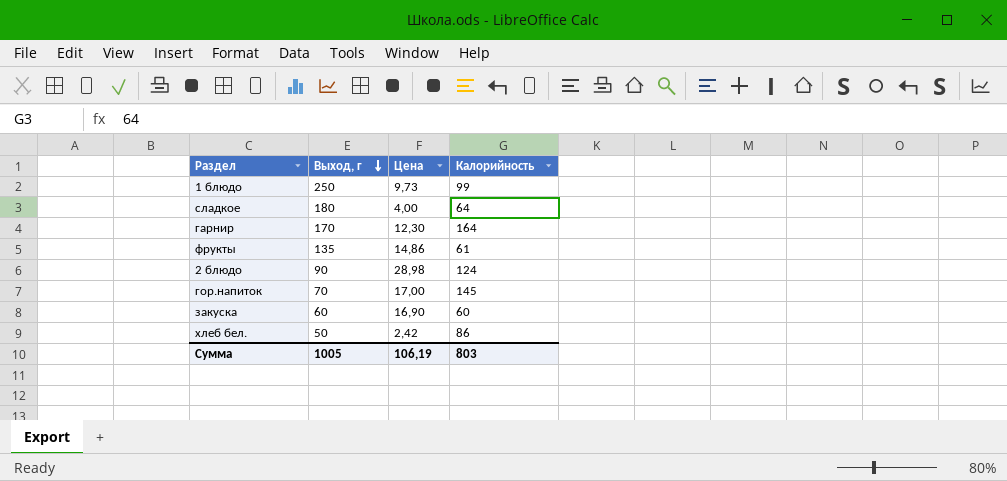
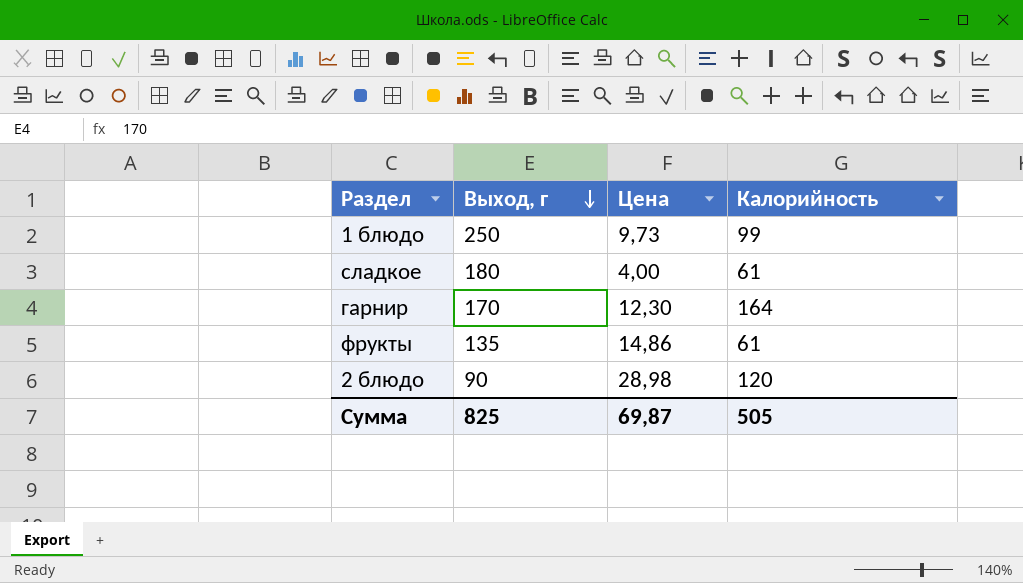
row гор.напиток: 70 | 17,00 | 145 -> none
row закуска: 60 | 16,90 | 60 -> none
row хлеб бел.: 50 | 2,42 | 86 -> none
сладкое | Калорийность: 64 -> 61
2 блюдо | Калорийность: 124 -> 120
Сумма | Выход, г: 1005 -> 825
Сумма | Цена: 106,19 -> 69,87
Сумма | Калорийность: 803 -> 505

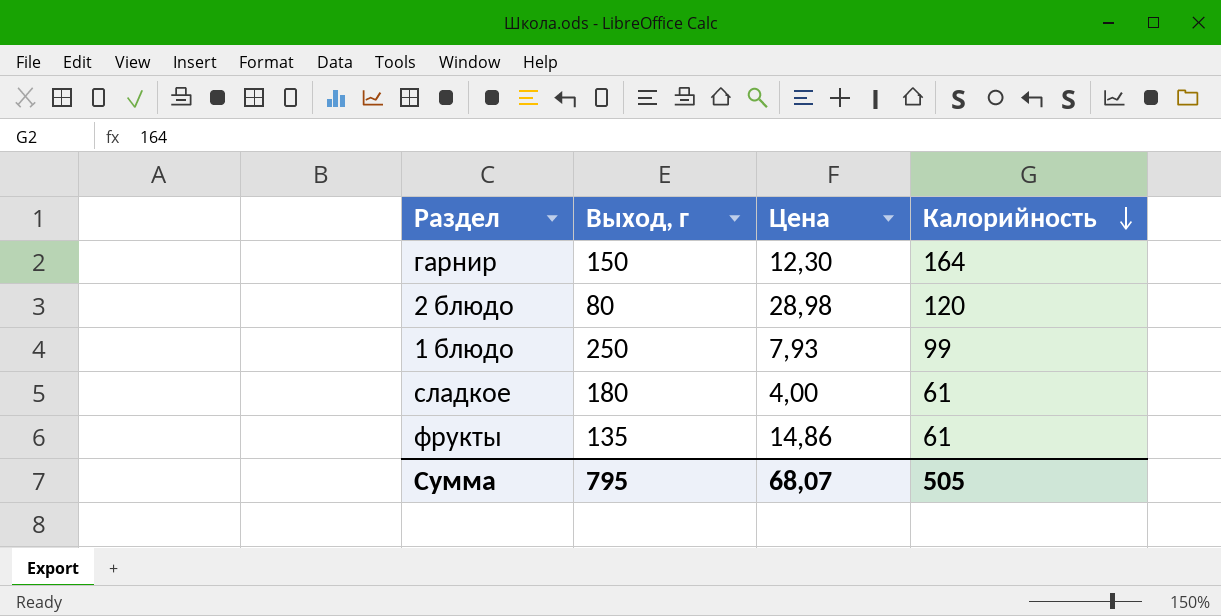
row order: Выход, г descending -> Калорийность descending
гарнир | Выход, г: 170 -> 150
2 блюдо | Выход, г: 90 -> 80
1 блюдо | Цена: 9,73 -> 7,93
Сумма | Выход, г: 825 -> 795
Сумма | Цена: 69,87 -> 68,07

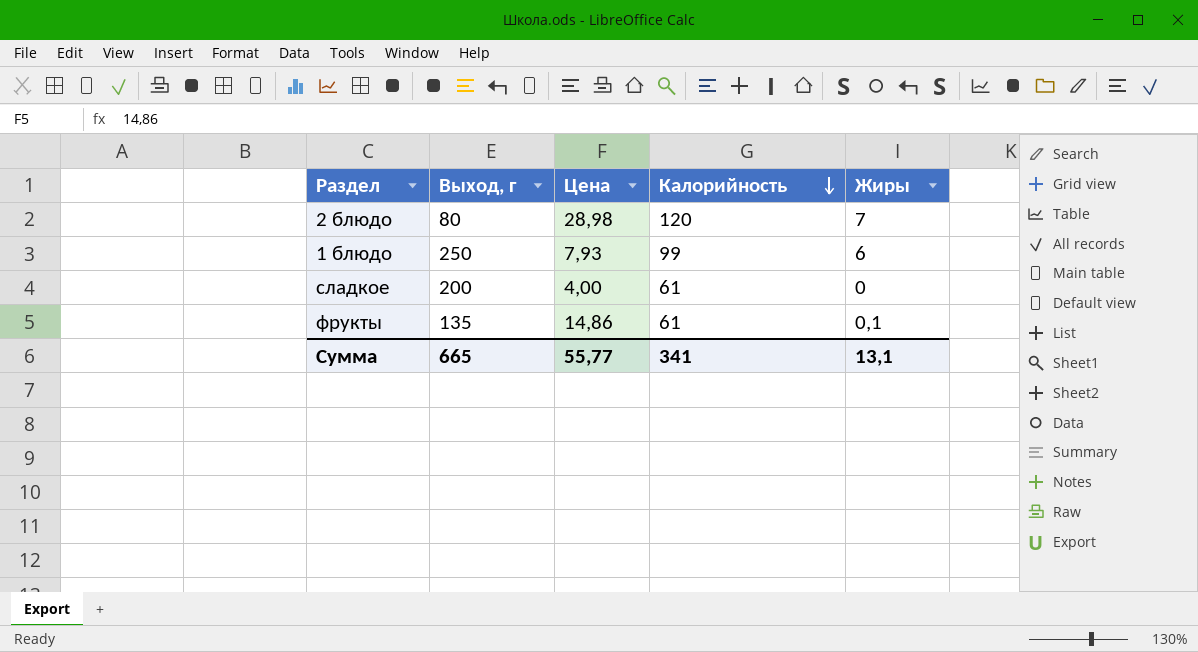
column Жиры | position: none -> 5
row гарнир: 150 | 12,30 | 164 -> none
сладкое | Выход, г: 180 -> 200
Сумма | Выход, г: 795 -> 665
Сумма | Цена: 68,07 -> 55,77
Сумма | Калорийность: 505 -> 341

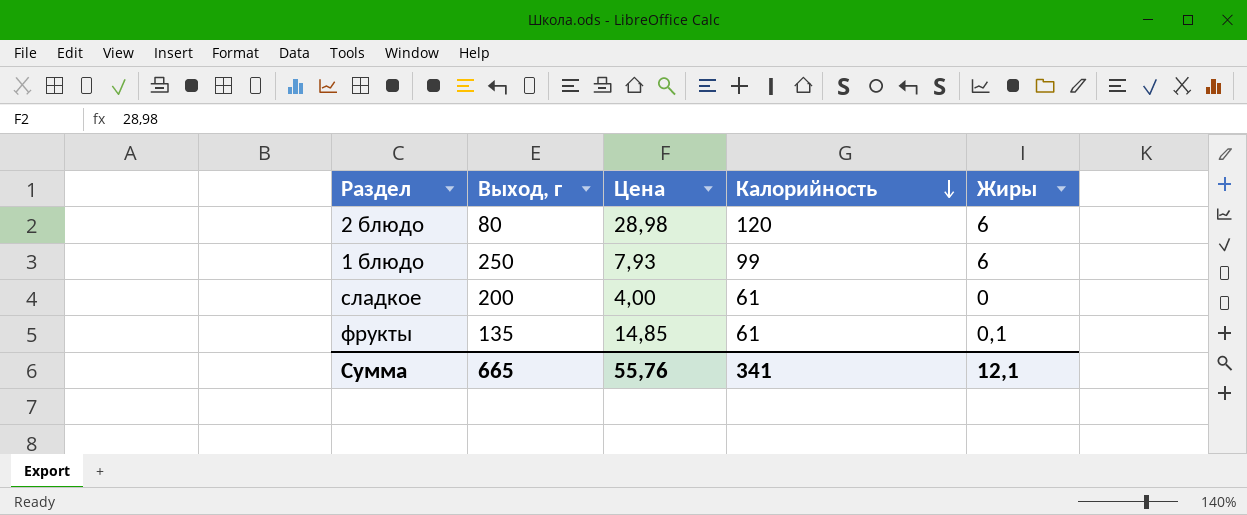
2 блюдо | Жиры: 7 -> 6
фрукты | Цена: 14,86 -> 14,85
Сумма | Цена: 55,77 -> 55,76
Сумма | Жиры: 13,1 -> 12,1

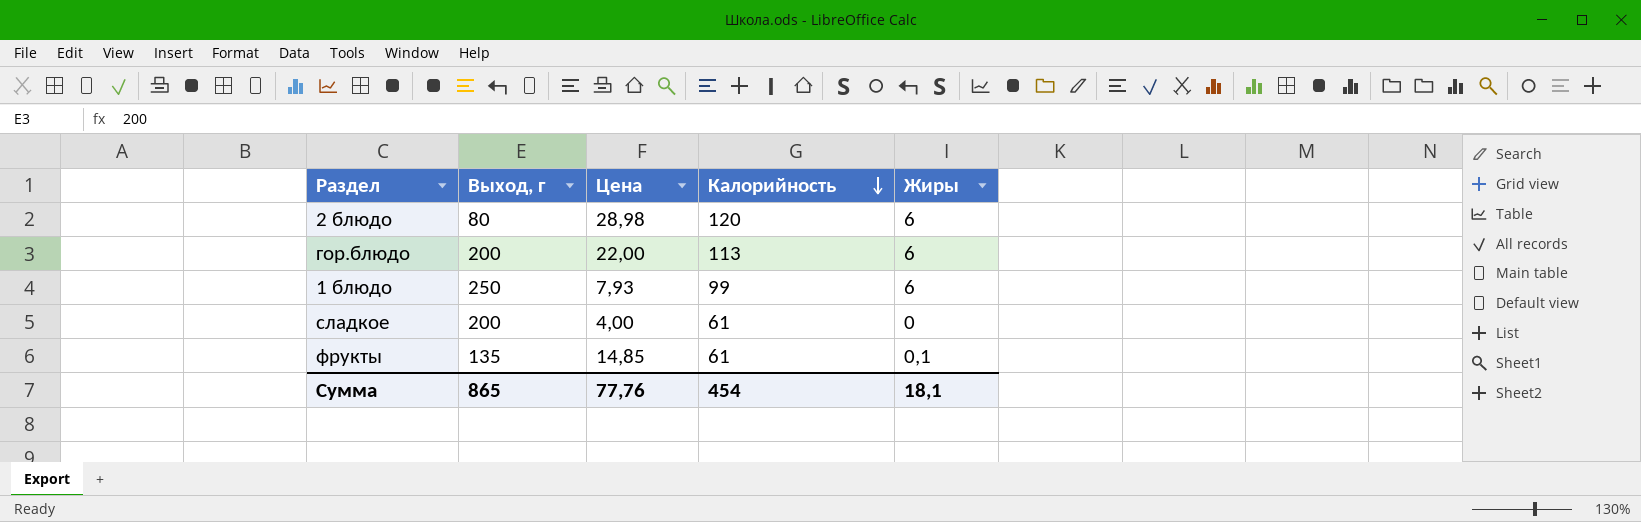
row гор.блюдо: none -> 200 | 22,00 | 113 | 6
Сумма | Выход, г: 665 -> 865
Сумма | Цена: 55,76 -> 77,76
Сумма | Калорийность: 341 -> 454
Сумма | Жиры: 12,1 -> 18,1

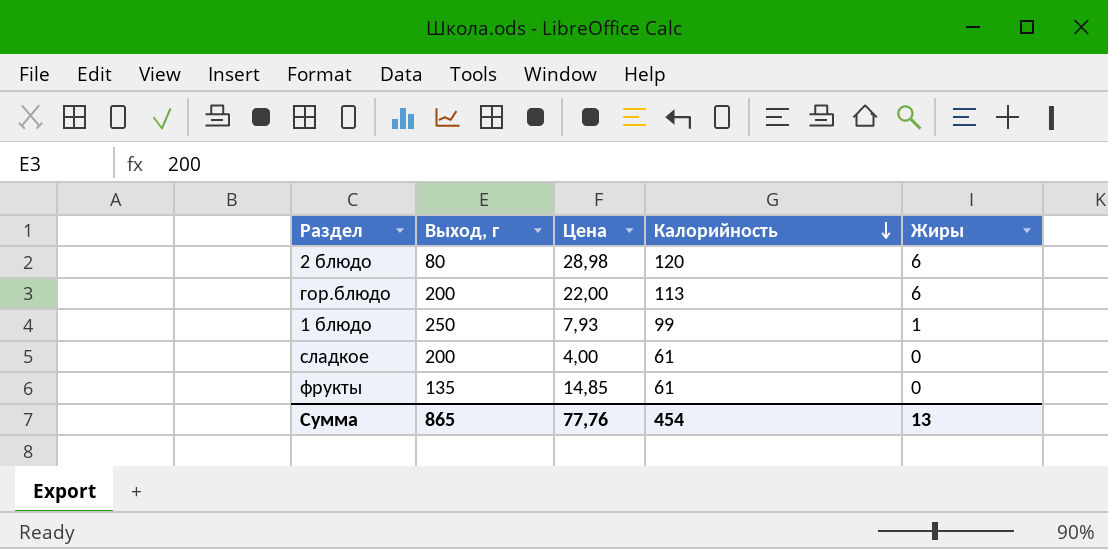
1 блюдо | Жиры: 6 -> 1
фрукты | Жиры: 0,1 -> 0
Сумма | Жиры: 18,1 -> 13

